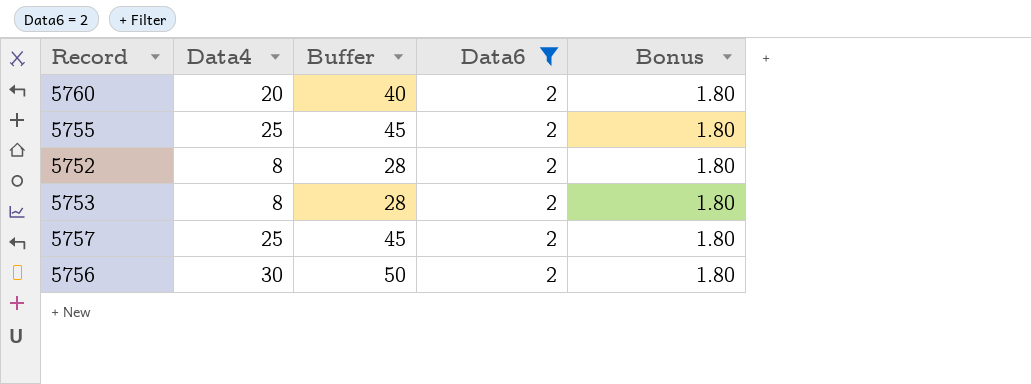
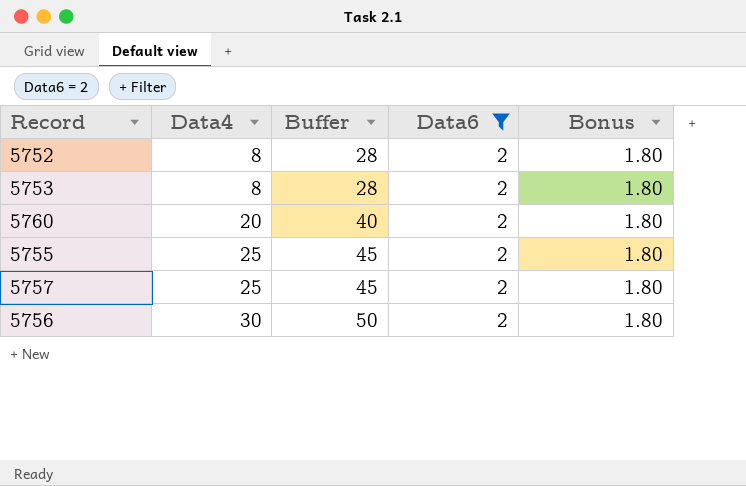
row order: none -> Data4 ascending

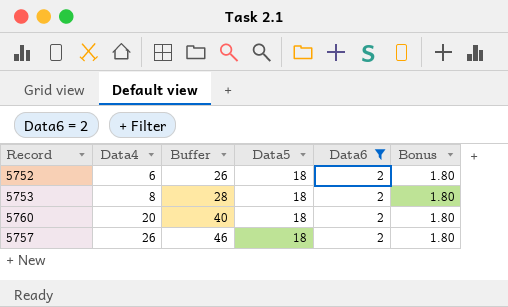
column Data5 | position: none -> 4
row 5755: 25 | 45 | 2 | 1.80 -> none
row 5756: 30 | 50 | 2 | 1.80 -> none
5752 | Data4: 8 -> 6
5752 | Buffer: 28 -> 26
5757 | Data4: 25 -> 26
5757 | Buffer: 45 -> 46

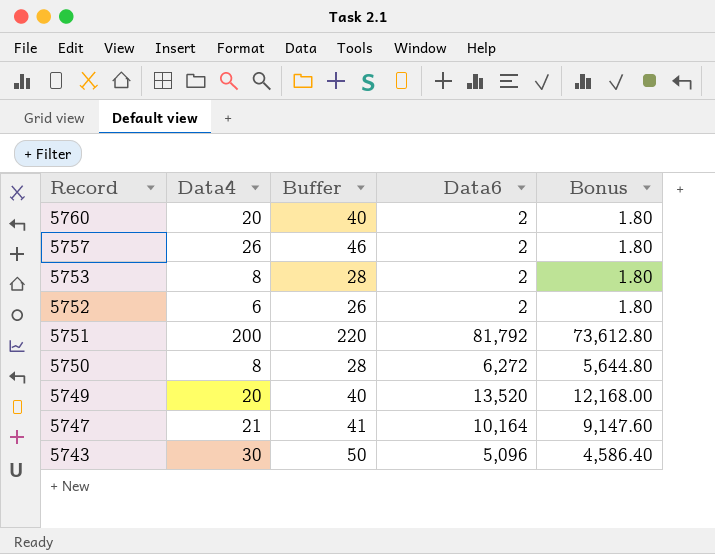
filter: Data6 = 2 -> none
row order: Data4 ascending -> Record descending
column Data5 | position: 4 -> none

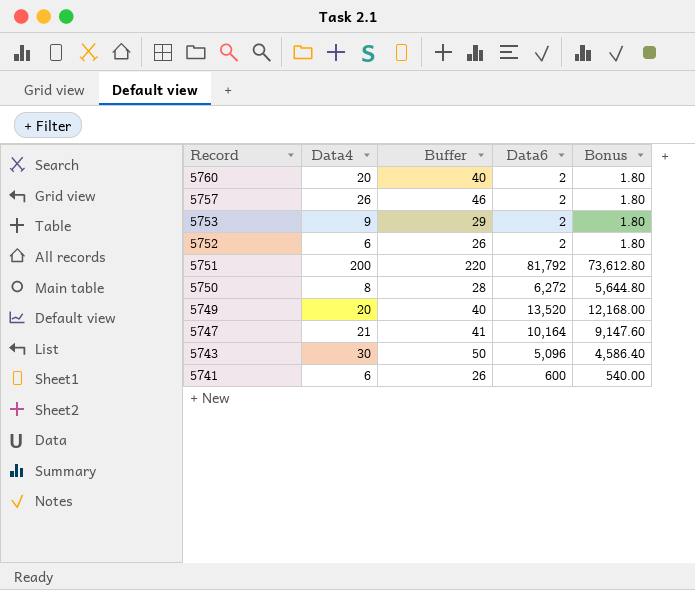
5753 | Data4: 8 -> 9
5753 | Buffer: 28 -> 29
row 5741: none -> 6 | 26 | 600 | 540.00

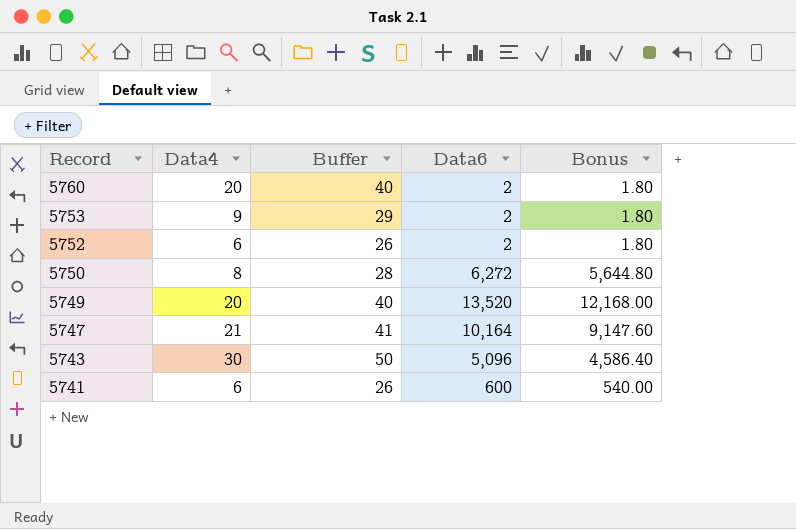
row 5757: 26 | 46 | 2 | 1.80 -> none
row 5751: 200 | 220 | 81,792 | 73,612.80 -> none

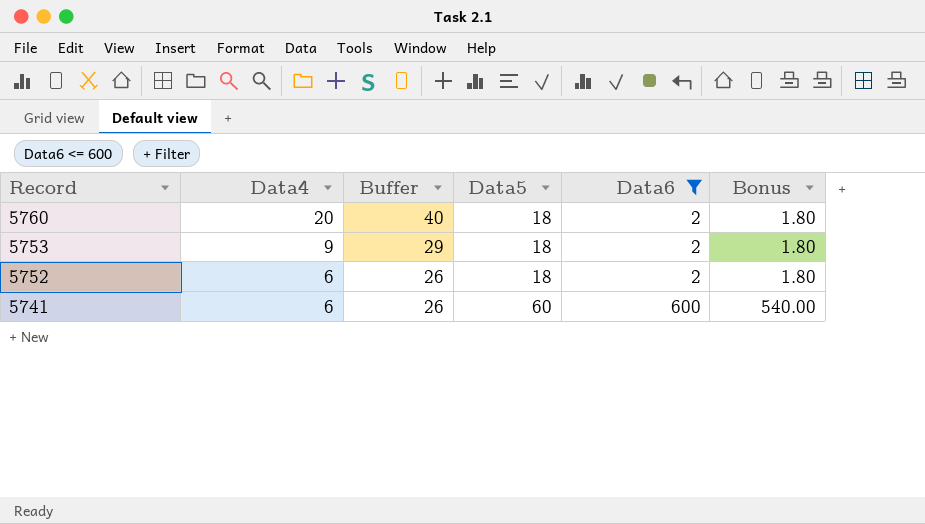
filter: none -> Data6 <= 600
column Data5 | position: none -> 4

